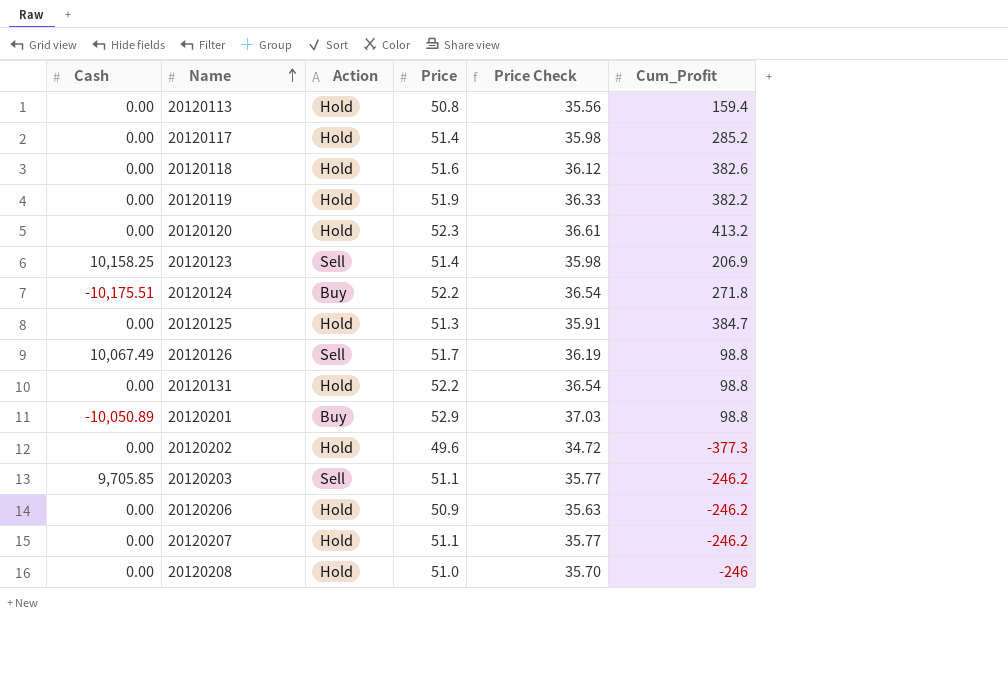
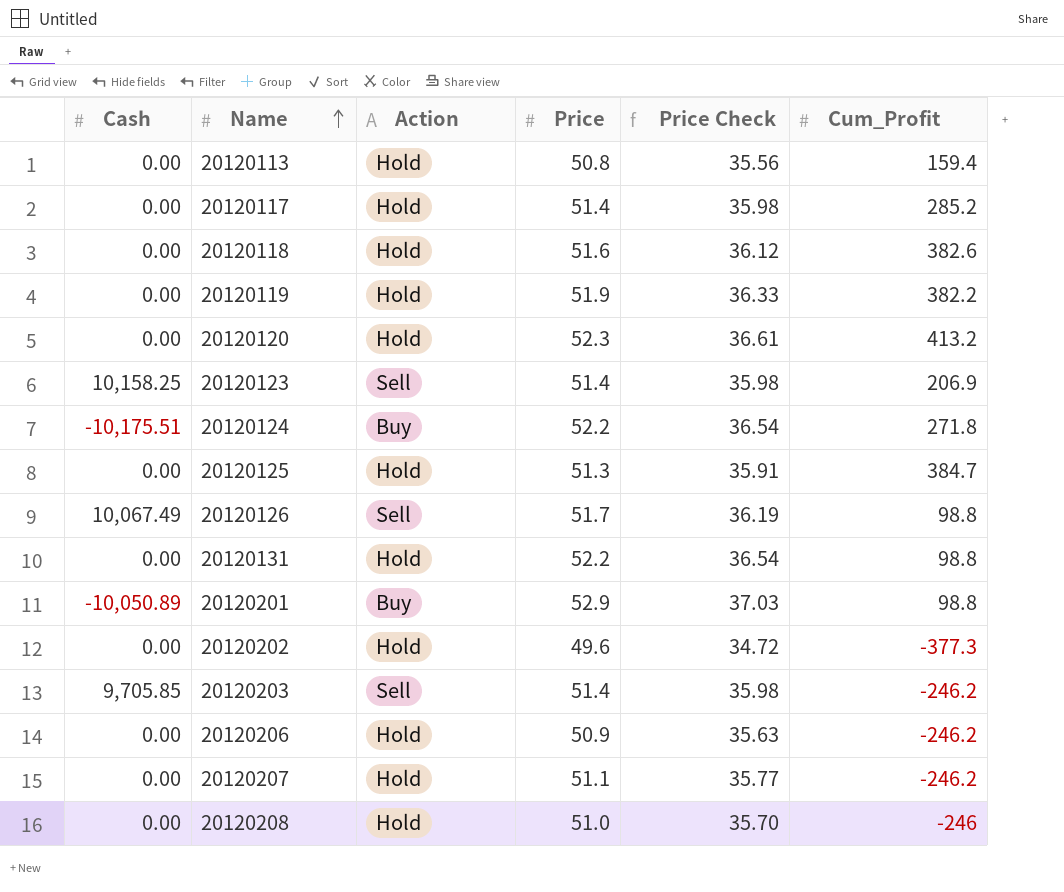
20120203 | Price: 51.1 -> 51.4
20120203 | Price Check: 35.77 -> 35.98

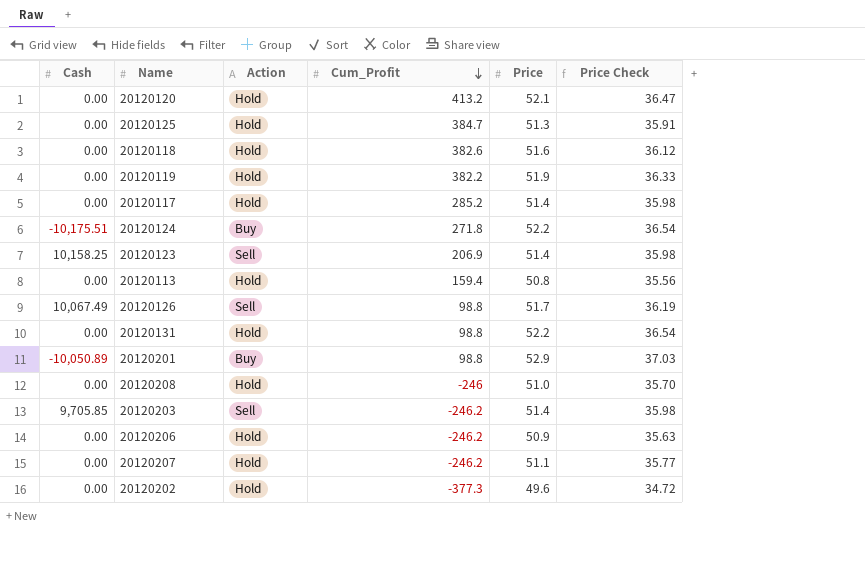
row order: Name ascending -> Cum_Profit descending
column Cum_Profit | position: 6 -> 4
20120120 | Price: 52.3 -> 52.1
20120120 | Price Check: 36.61 -> 36.47

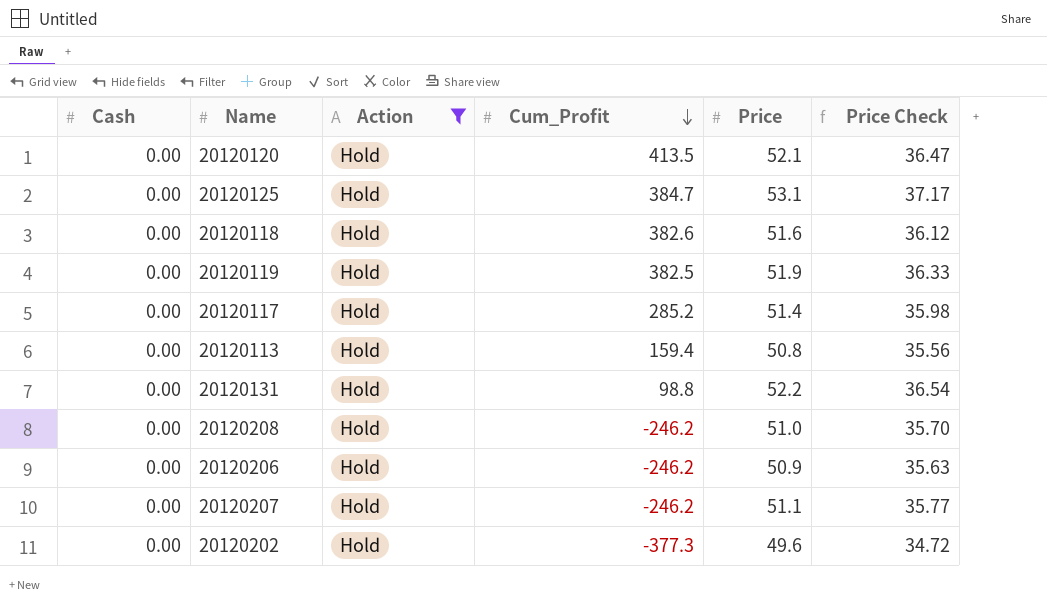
filter: none -> Action = Hold
20120120 | Cum_Profit: 413.2 -> 413.5
20120125 | Price: 51.3 -> 53.1
20120125 | Price Check: 35.91 -> 37.17
20120119 | Cum_Profit: 382.2 -> 382.5
20120208 | Cum_Profit: -246 -> -246.2

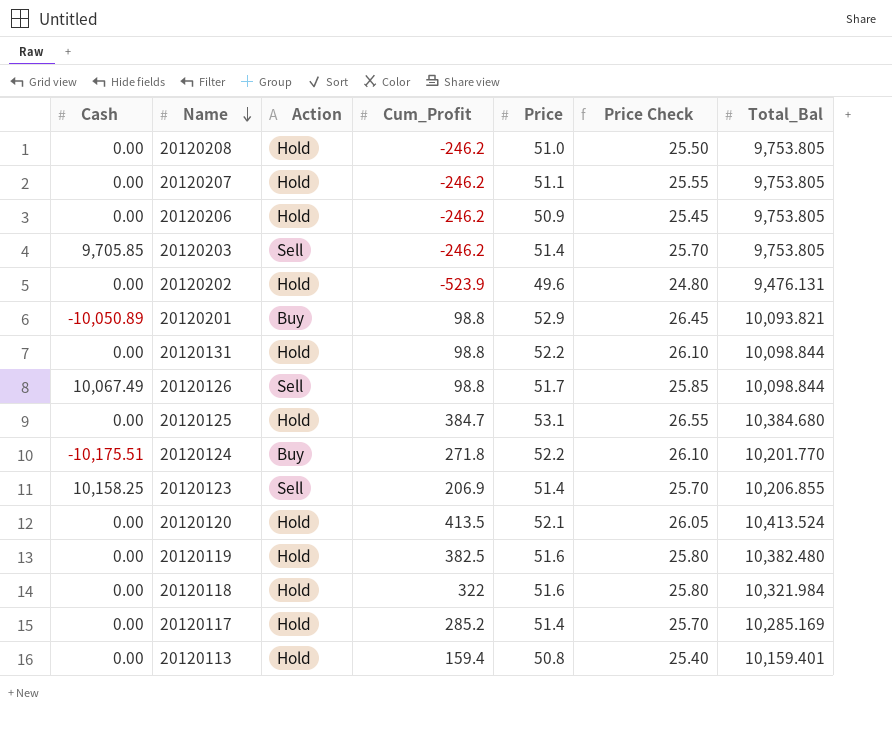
filter: Action = Hold -> none
row order: Cum_Profit descending -> Name descending
column Price Check | formula: [Price] * 0.7 -> [Price] * 0.5
column Total_Bal | position: none -> 7
20120202 | Cum_Profit: -377.3 -> -523.9
20120119 | Price: 51.9 -> 51.6
20120118 | Cum_Profit: 382.6 -> 322

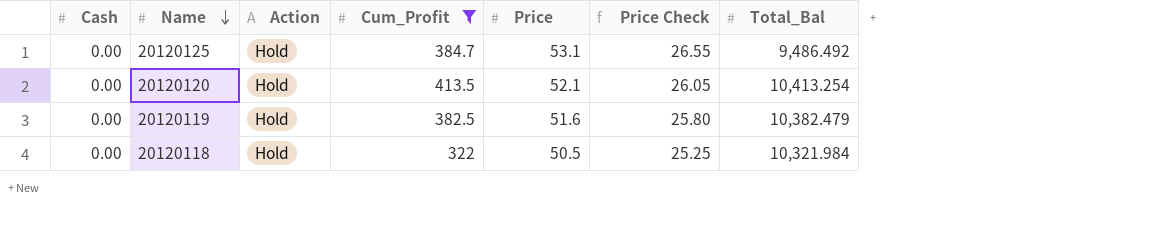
filter: none -> Cum_Profit >= 322
20120125 | Total_Bal: 10,384.680 -> 9,486.492
20120120 | Total_Bal: 10,413.524 -> 10,413.254
20120119 | Total_Bal: 10,382.480 -> 10,382.479
20120118 | Price: 51.6 -> 50.5
20120118 | Price Check: 25.80 -> 25.25

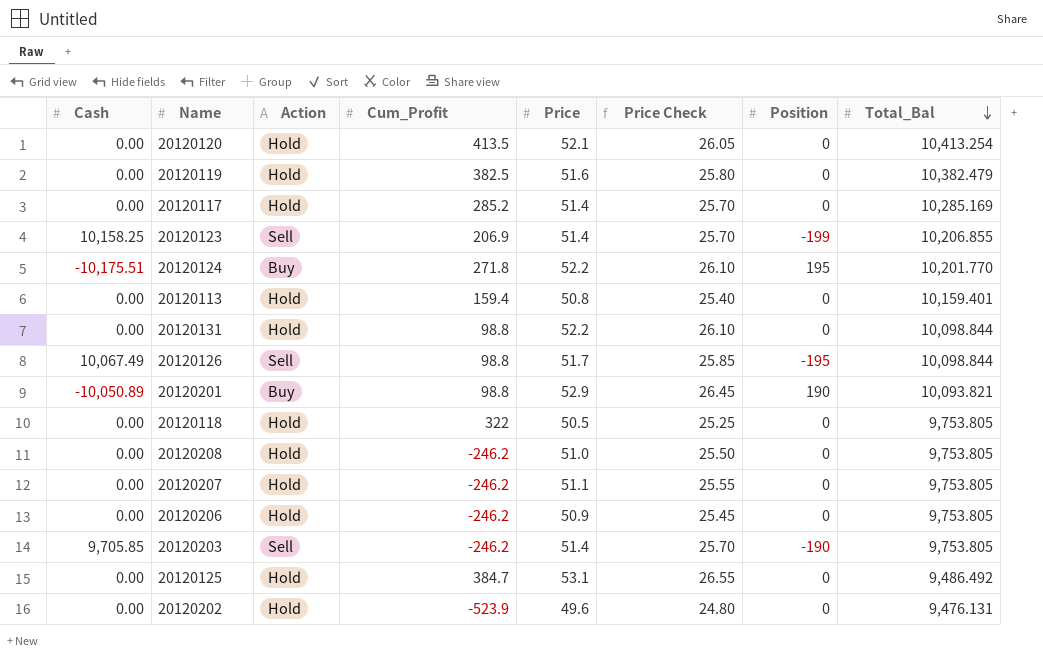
filter: Cum_Profit >= 322 -> none
row order: Name descending -> Total_Bal descending
column Position | position: none -> 7
20120118 | Total_Bal: 10,321.984 -> 9,753.805

